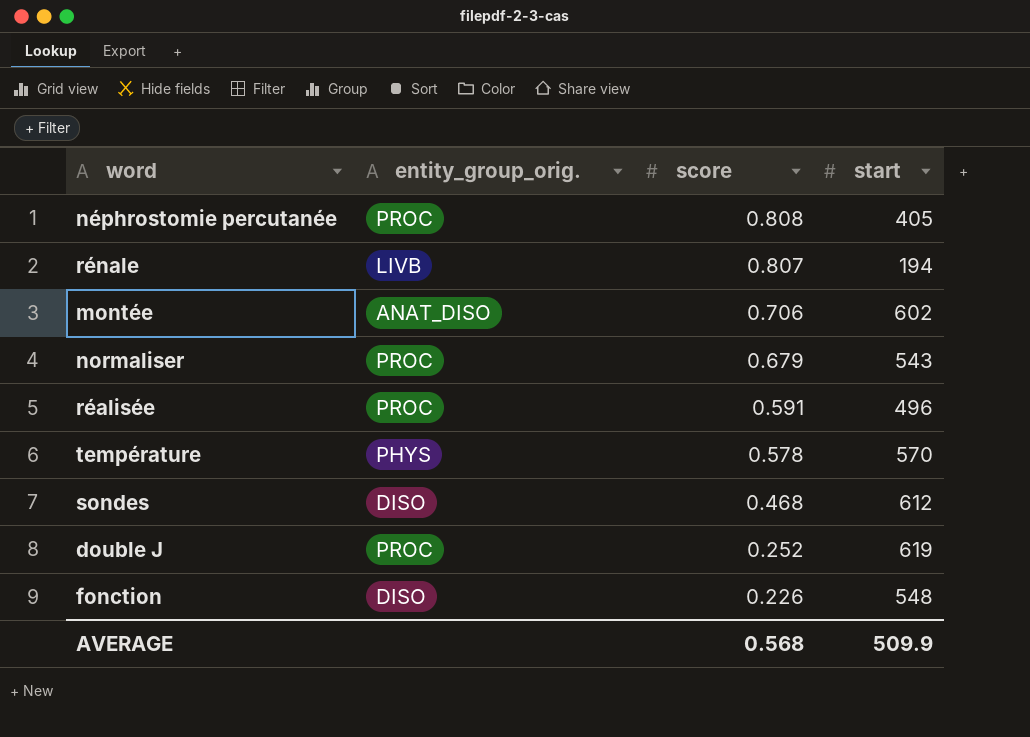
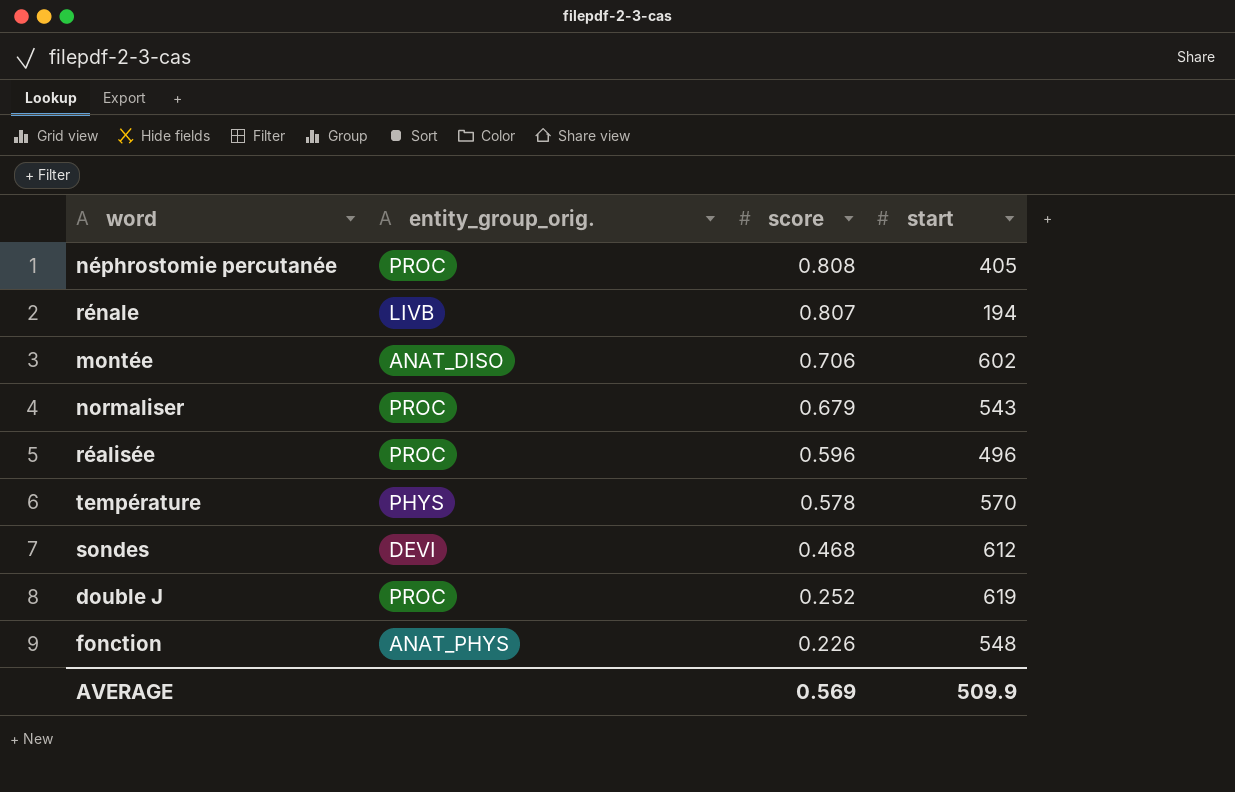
réalisée | score: 0.591 -> 0.596
sondes | entity_group_orig.: DISO -> DEVI
fonction | entity_group_orig.: DISO -> ANAT_PHYS
AVERAGE | score: 0.568 -> 0.569

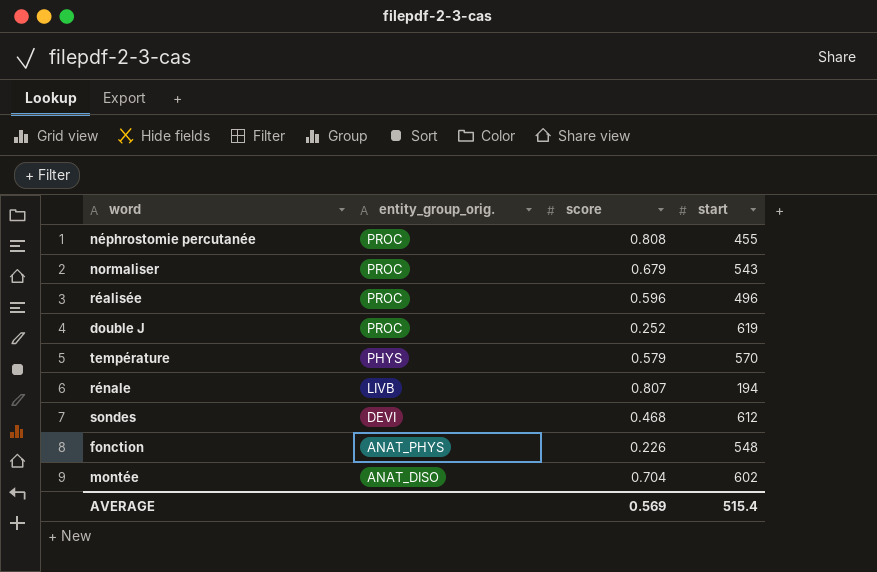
row order: score descending -> entity_group_orig. descending
néphrostomie percutanée | start: 405 -> 455
température | score: 0.578 -> 0.579
montée | score: 0.706 -> 0.704
AVERAGE | start: 509.9 -> 515.4

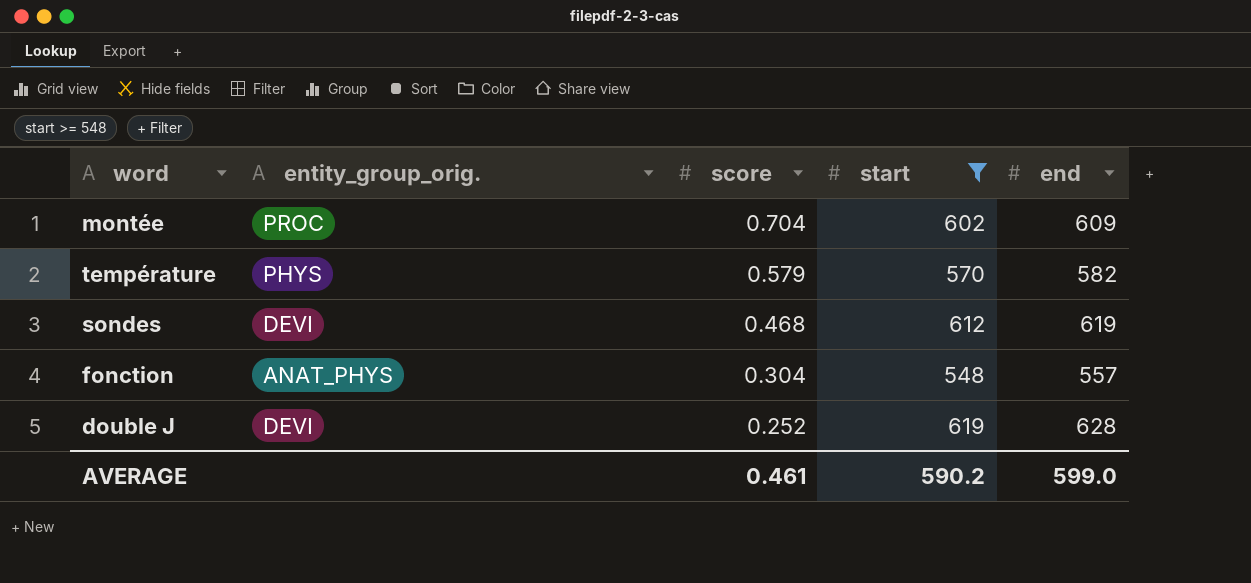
filter: none -> start >= 548
row order: entity_group_orig. descending -> score descending
column end | position: none -> 5
montée | entity_group_orig.: ANAT_DISO -> PROC
fonction | score: 0.226 -> 0.304
double J | entity_group_orig.: PROC -> DEVI
AVERAGE | score: 0.569 -> 0.461
AVERAGE | start: 515.4 -> 590.2

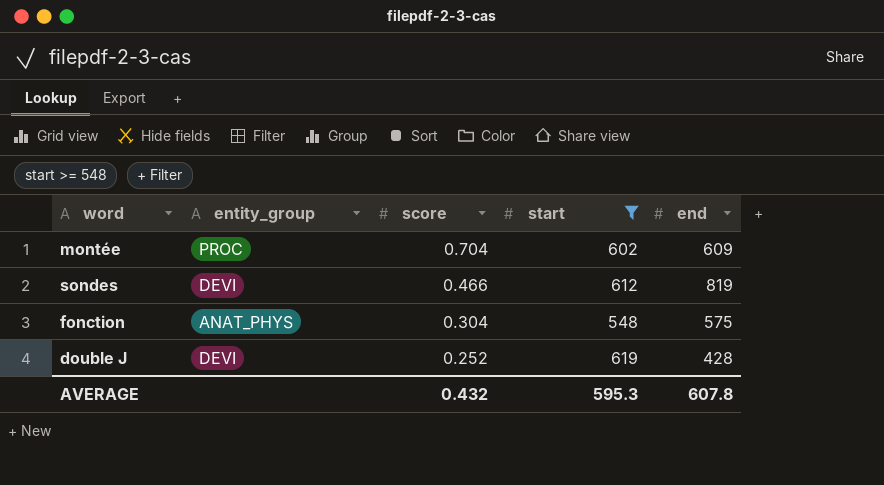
column name: entity_group_orig. -> entity_group
row température: PHYS | 0.579 | 570 | 582 -> none
sondes | score: 0.468 -> 0.466
sondes | end: 619 -> 819
fonction | end: 557 -> 575
double J | end: 628 -> 428
AVERAGE | score: 0.461 -> 0.432
AVERAGE | start: 590.2 -> 595.3
AVERAGE | end: 599.0 -> 607.8

